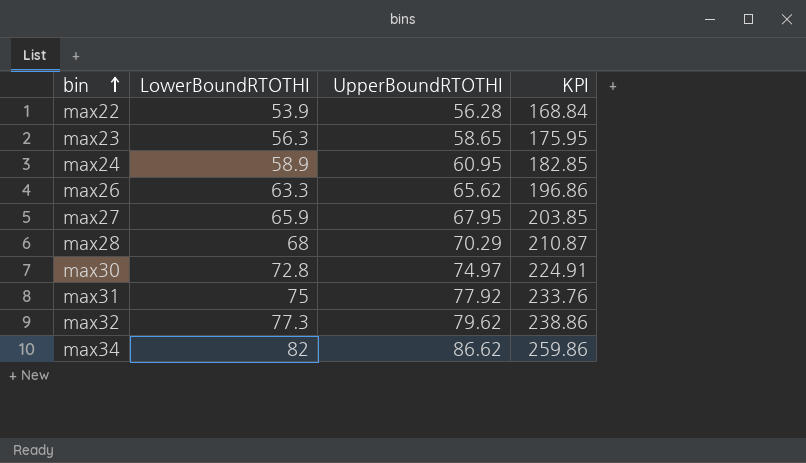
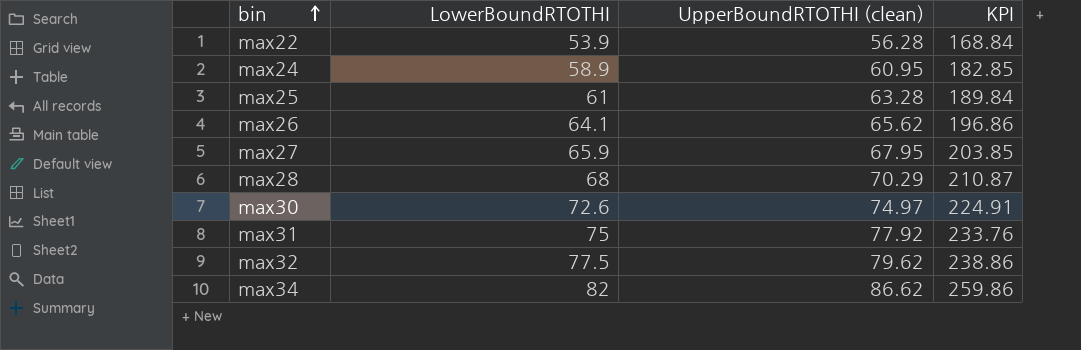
column name: UpperBoundRTOTHI -> UpperBoundRTOTHI (clean)
row max23: 56.3 | 58.65 | 175.95 -> none
row max25: none -> 61 | 63.28 | 189.84
max26 | LowerBoundRTOTHI: 63.3 -> 64.1
max30 | LowerBoundRTOTHI: 72.8 -> 72.6
max32 | LowerBoundRTOTHI: 77.3 -> 77.5

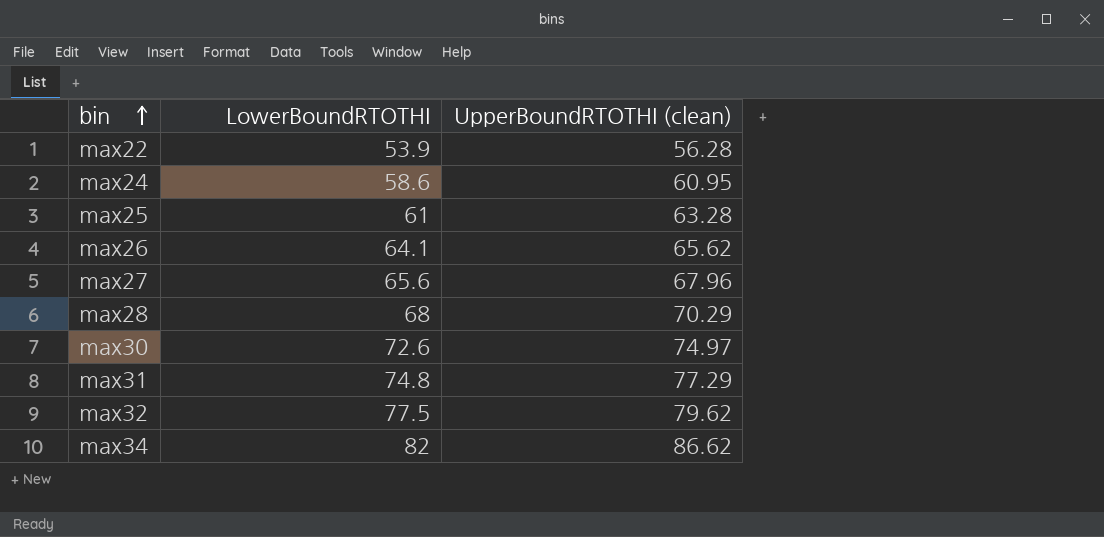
column KPI | formula: [UpperBoundRTOTHI (clean)] * 3 -> none
max24 | LowerBoundRTOTHI: 58.9 -> 58.6
max27 | LowerBoundRTOTHI: 65.9 -> 65.6
max27 | UpperBoundRTOTHI (clean): 67.95 -> 67.96
max31 | LowerBoundRTOTHI: 75 -> 74.8
max31 | UpperBoundRTOTHI (clean): 77.92 -> 77.29

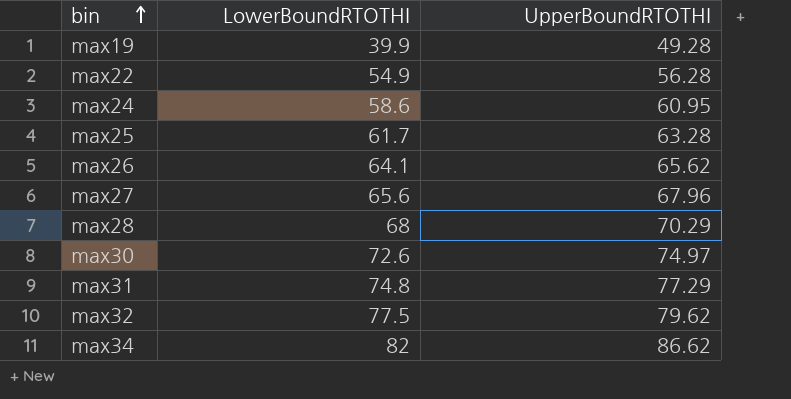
column name: UpperBoundRTOTHI (clean) -> UpperBoundRTOTHI
row max19: none -> 39.9 | 49.28
max22 | LowerBoundRTOTHI: 53.9 -> 54.9
max25 | LowerBoundRTOTHI: 61 -> 61.7

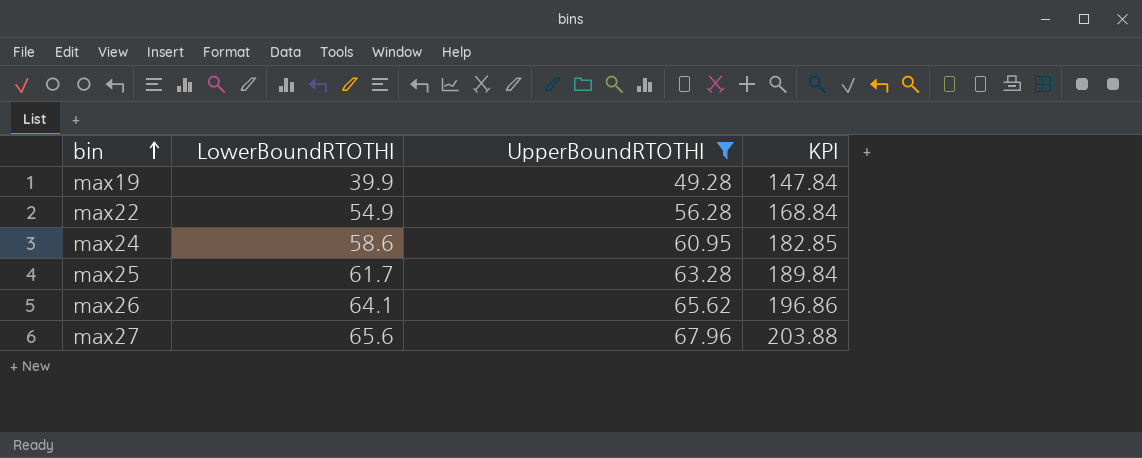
filter: none -> UpperBoundRTOTHI <= 67.96
column KPI | formula: none -> [UpperBoundRTOTHI] * 3

